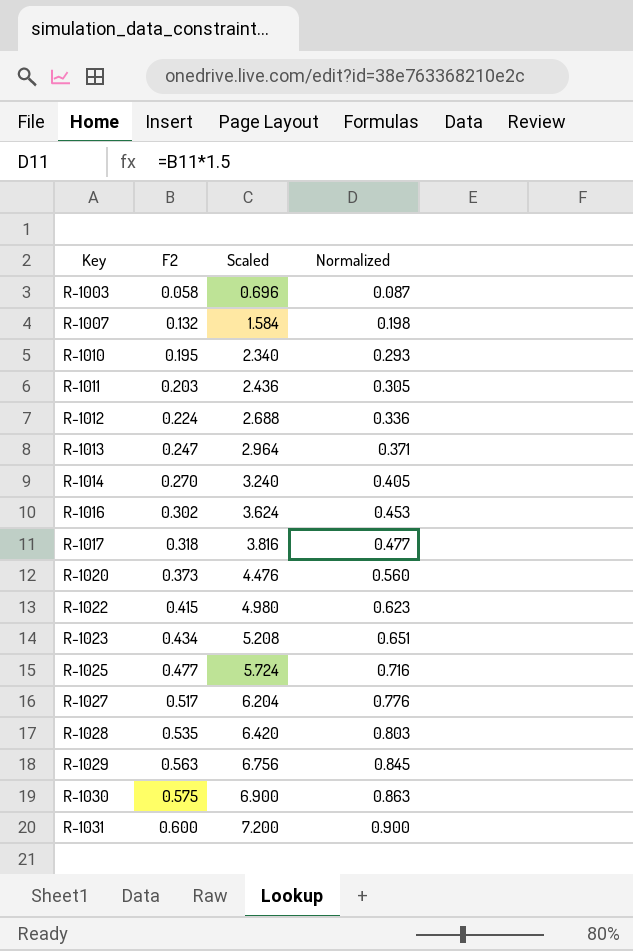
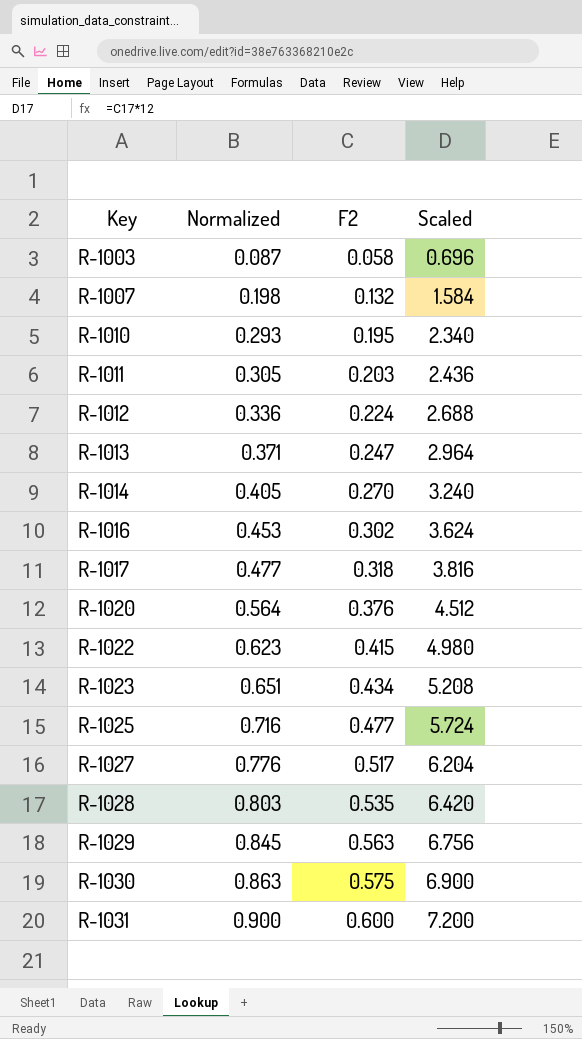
column Normalized | position: 4 -> 2
R-1020 | Normalized: 0.560 -> 0.564
R-1020 | F2: 0.373 -> 0.376
R-1020 | Scaled: 4.476 -> 4.512

